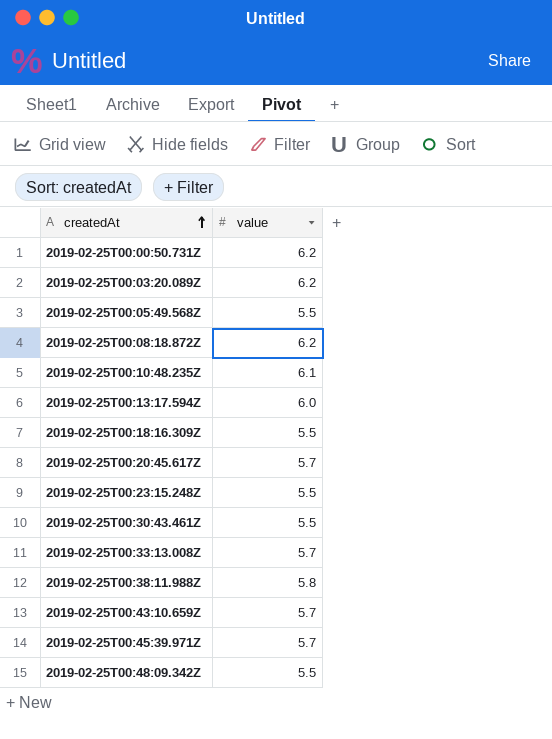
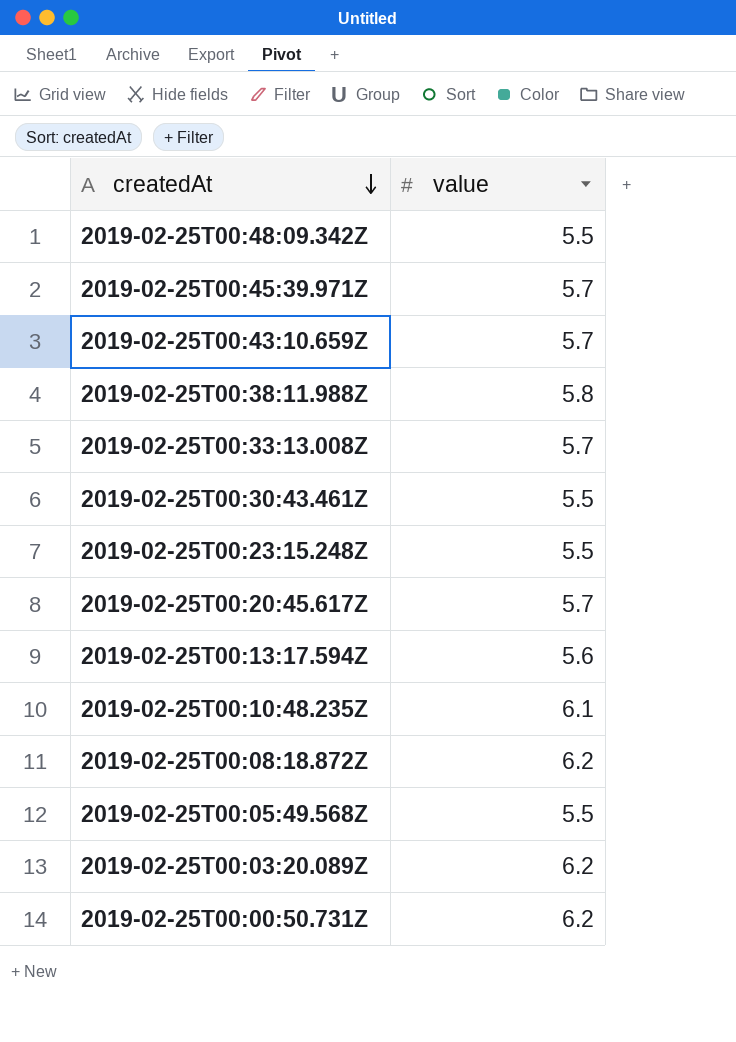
row order: createdAt ascending -> createdAt descending
row 2019-02-25T00:18:16.309Z: 5.5 -> none
2019-02-25T00:13:17.594Z | value: 6.0 -> 5.6

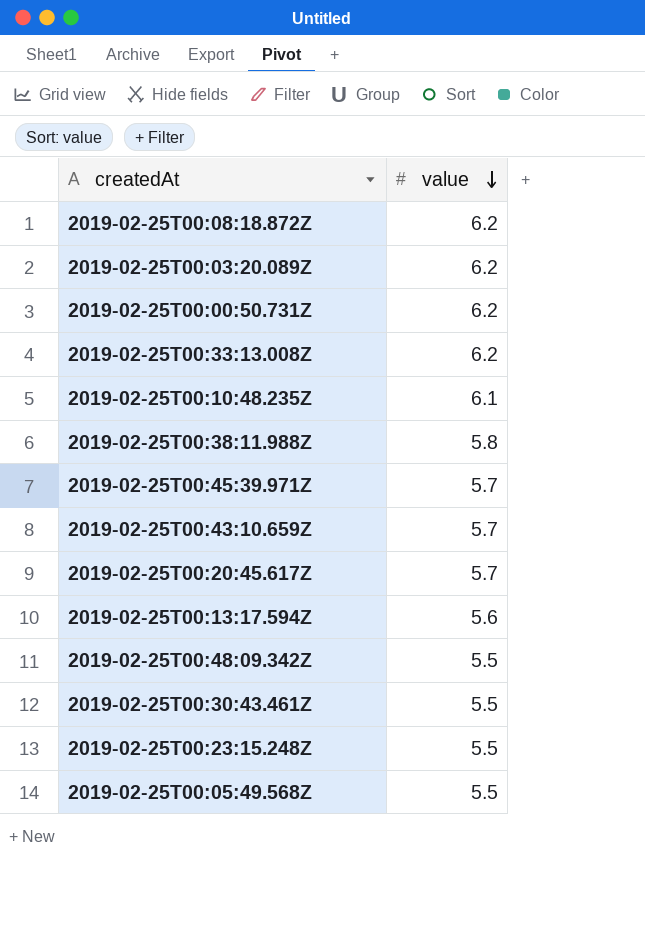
row order: createdAt descending -> value descending
2019-02-25T00:33:13.008Z | value: 5.7 -> 6.2

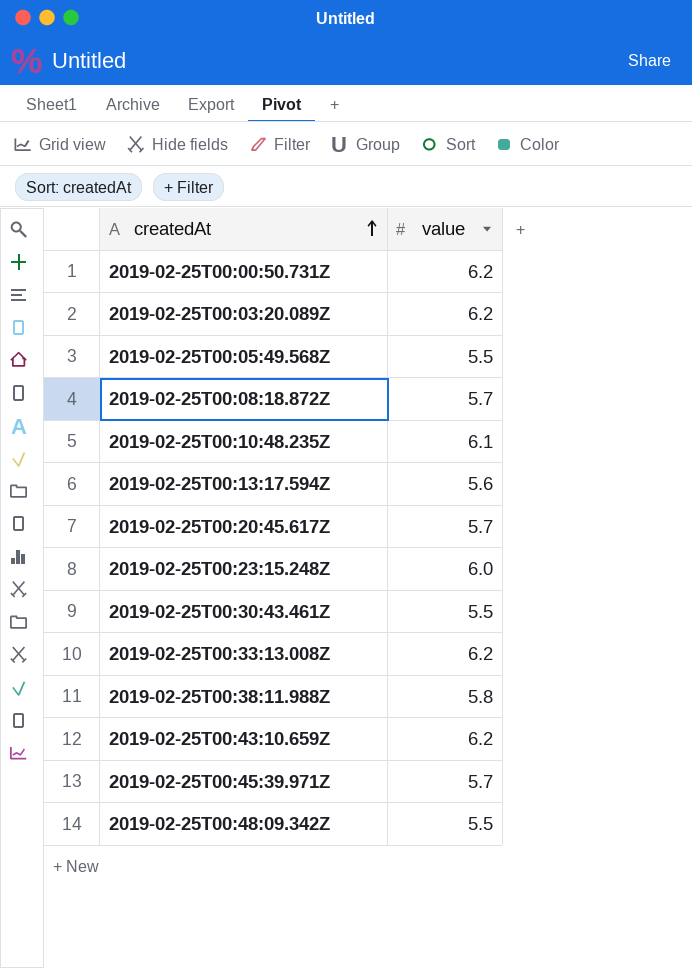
row order: value descending -> createdAt ascending
2019-02-25T00:08:18.872Z | value: 6.2 -> 5.7
2019-02-25T00:23:15.248Z | value: 5.5 -> 6.0
2019-02-25T00:43:10.659Z | value: 5.7 -> 6.2

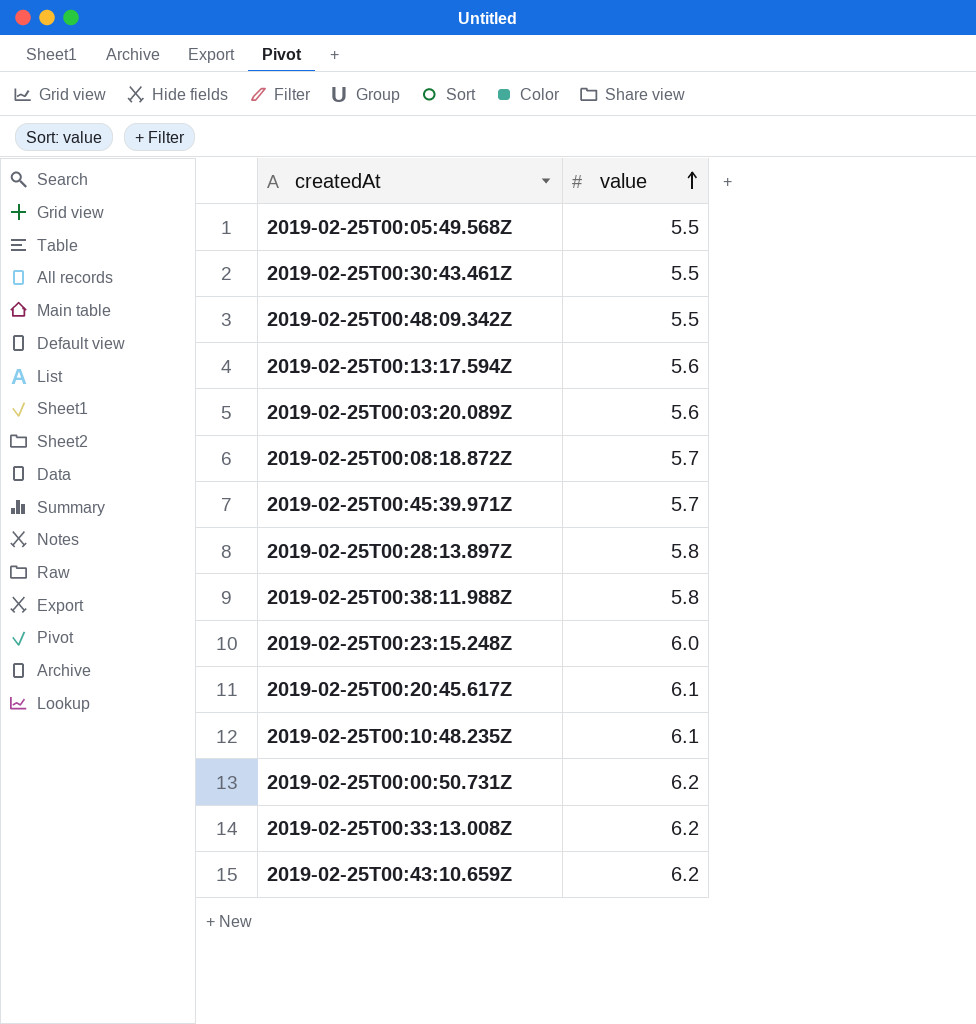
row order: createdAt ascending -> value ascending
2019-02-25T00:03:20.089Z | value: 6.2 -> 5.6
row 2019-02-25T00:28:13.897Z: none -> 5.8
2019-02-25T00:20:45.617Z | value: 5.7 -> 6.1

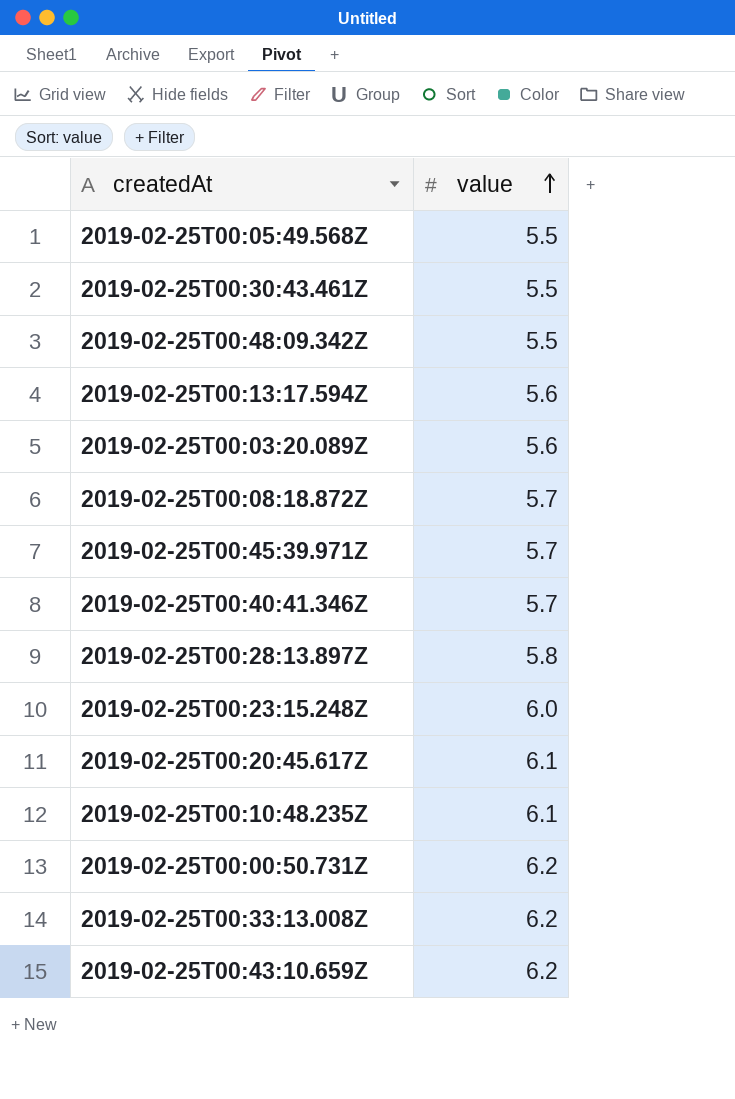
row 2019-02-25T00:38:11.988Z: 5.8 -> none
row 2019-02-25T00:40:41.346Z: none -> 5.7

